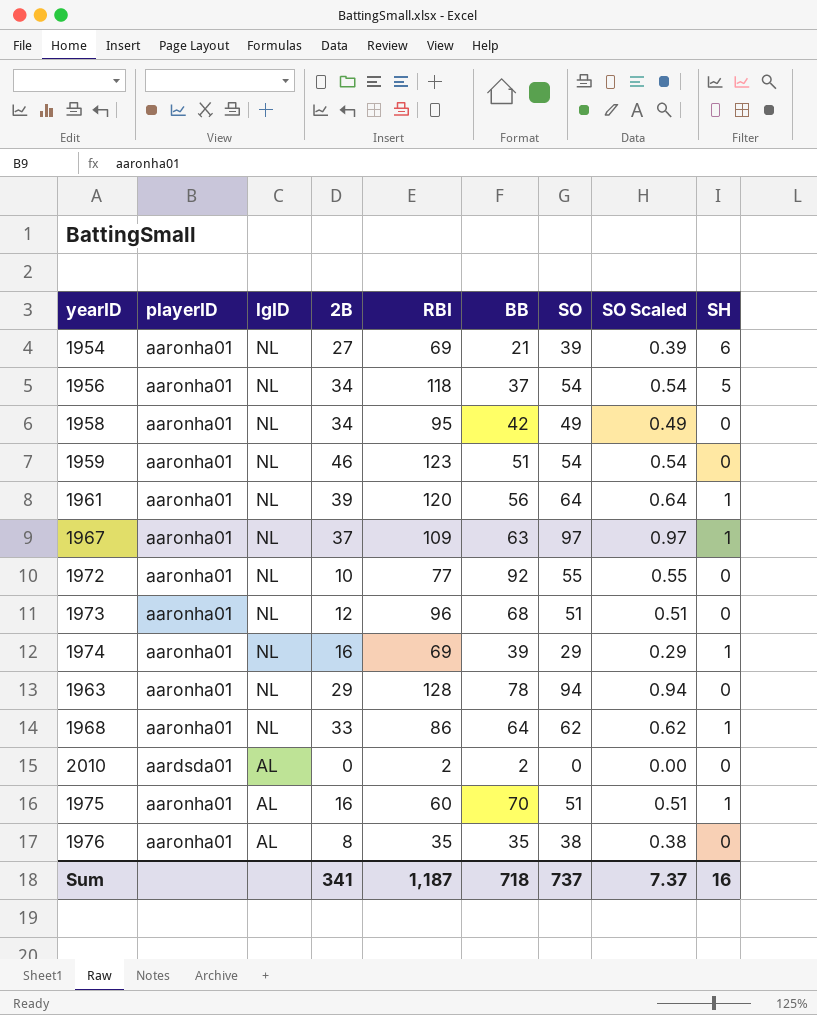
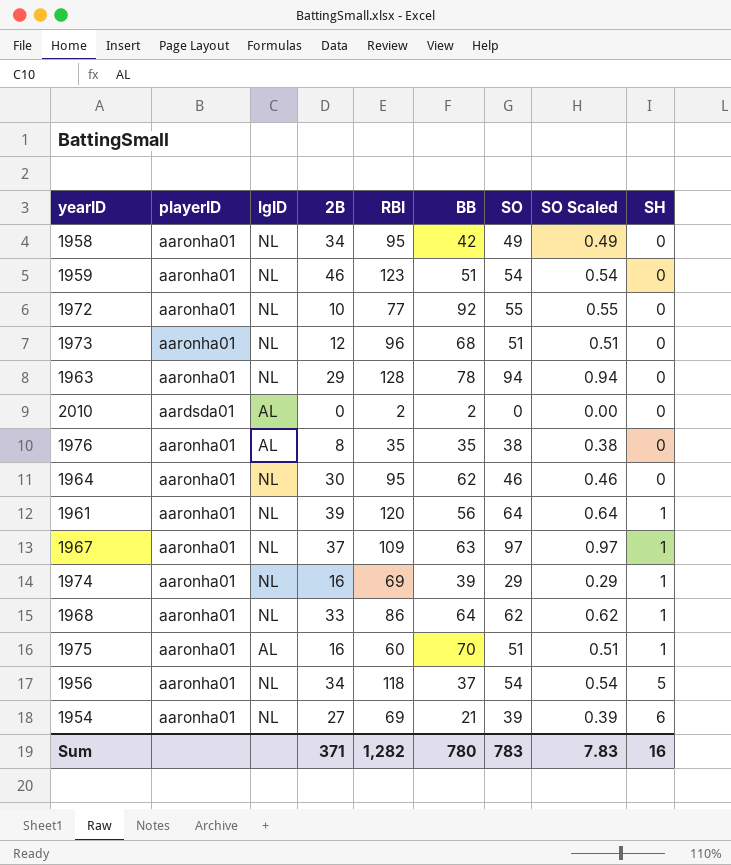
row order: lgID descending -> SH ascending
row 1964: none -> aaronha01 | NL | 30 | 95 | 62 | 46 | 0.46 | 0
Sum | 2B: 341 -> 371
Sum | RBI: 1,187 -> 1,282
Sum | BB: 718 -> 780
Sum | SO: 737 -> 783
Sum | SO Scaled: 7.37 -> 7.83

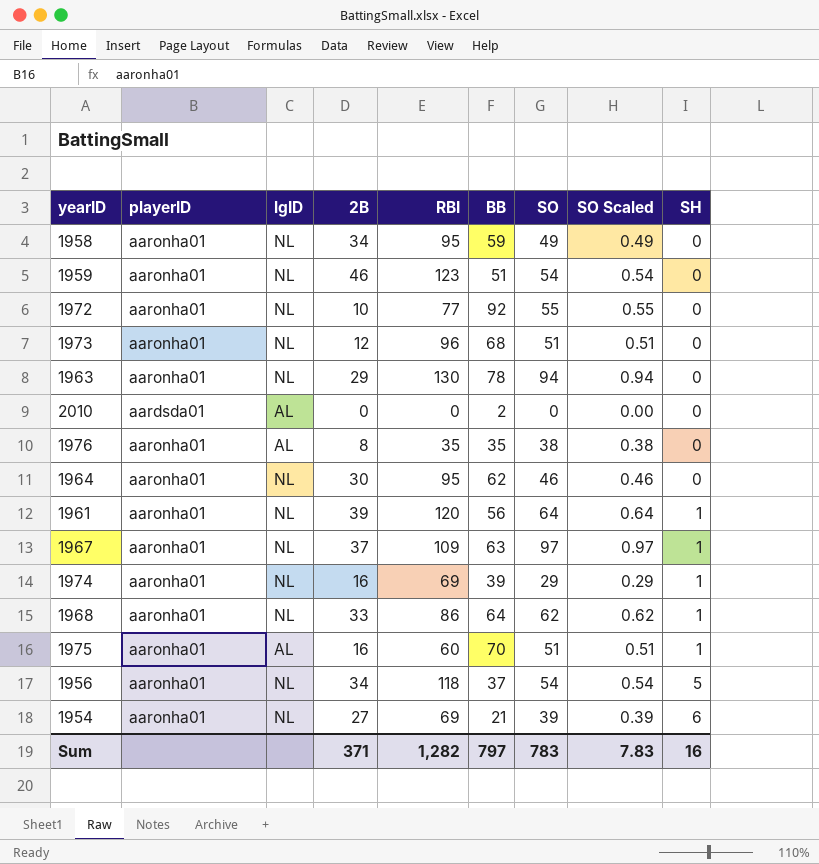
1958 | BB: 42 -> 59
1963 | RBI: 128 -> 130
2010 | RBI: 2 -> 0
Sum | BB: 780 -> 797

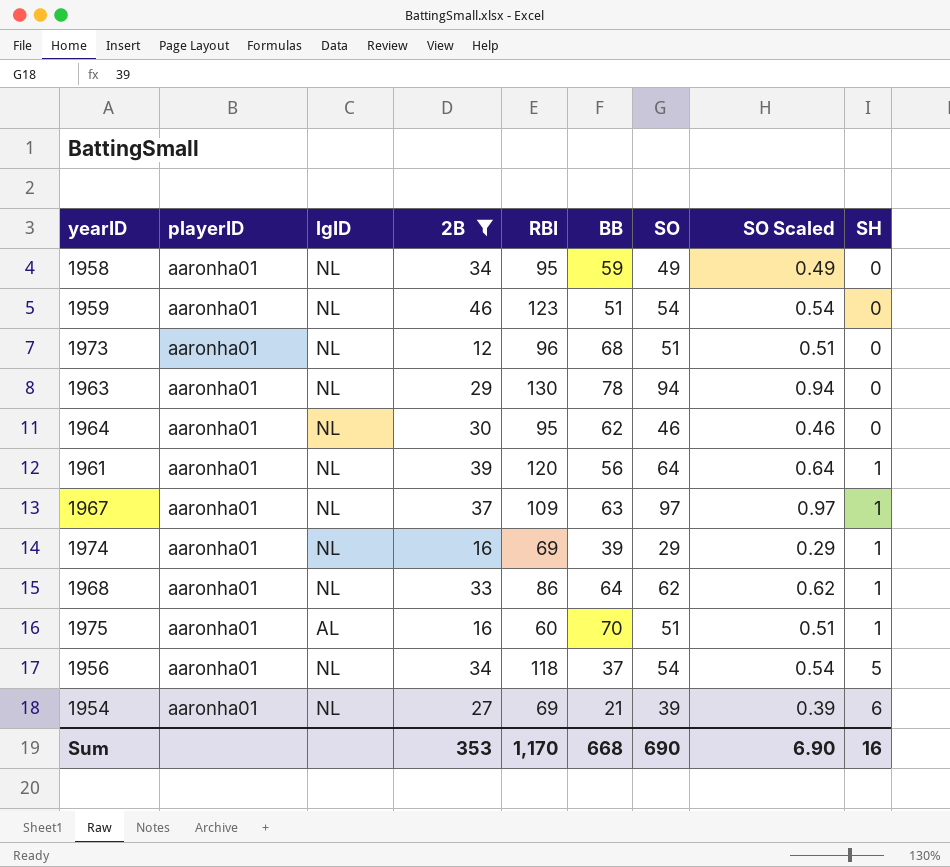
filter: none -> 2B >= 12
Sum | 2B: 371 -> 353
Sum | RBI: 1,282 -> 1,170
Sum | BB: 797 -> 668
Sum | SO: 783 -> 690
Sum | SO Scaled: 7.83 -> 6.90

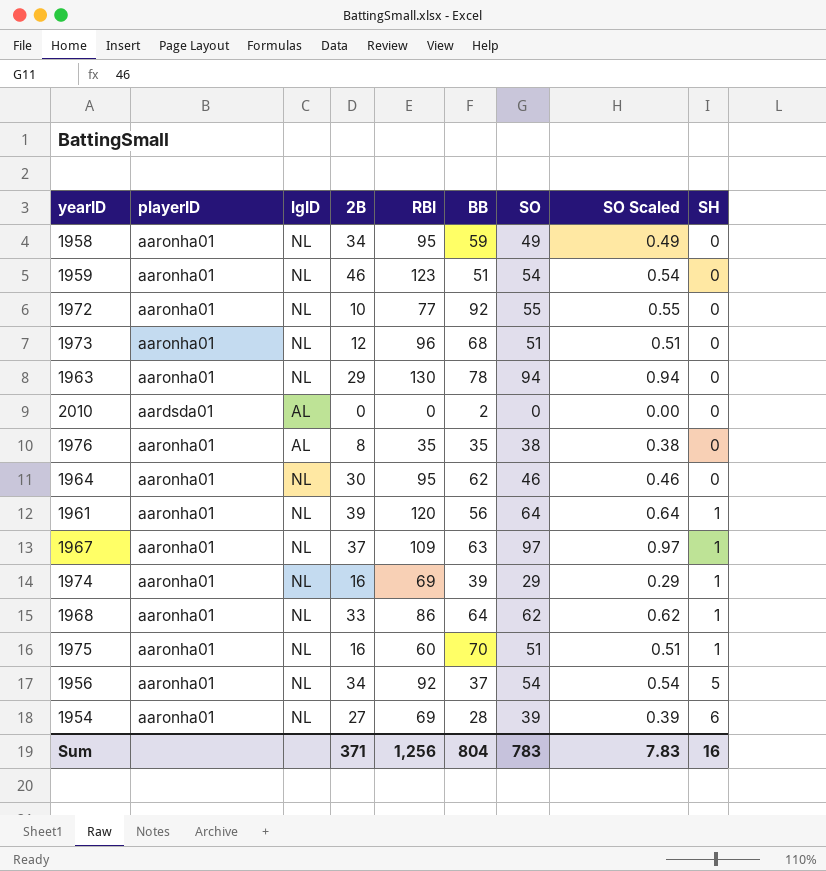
filter: 2B >= 12 -> none
1975 | lgID: AL -> NL
1956 | RBI: 118 -> 92
1954 | BB: 21 -> 28
Sum | 2B: 353 -> 371
Sum | RBI: 1,170 -> 1,256
Sum | BB: 668 -> 804
Sum | SO: 690 -> 783
Sum | SO Scaled: 6.90 -> 7.83

